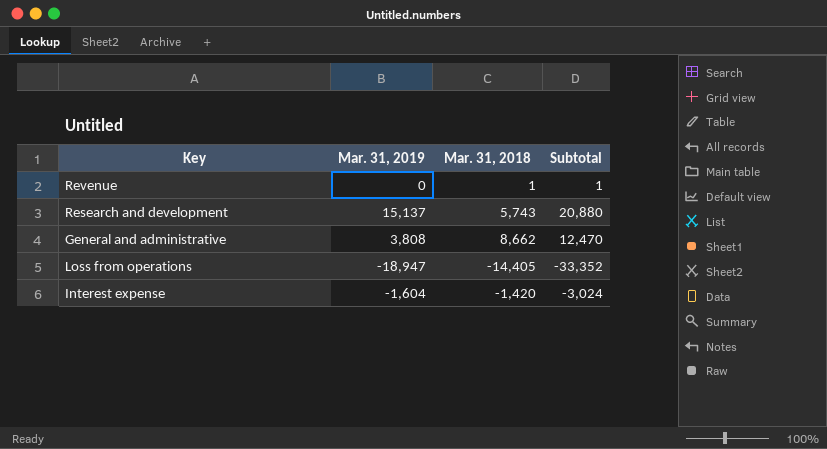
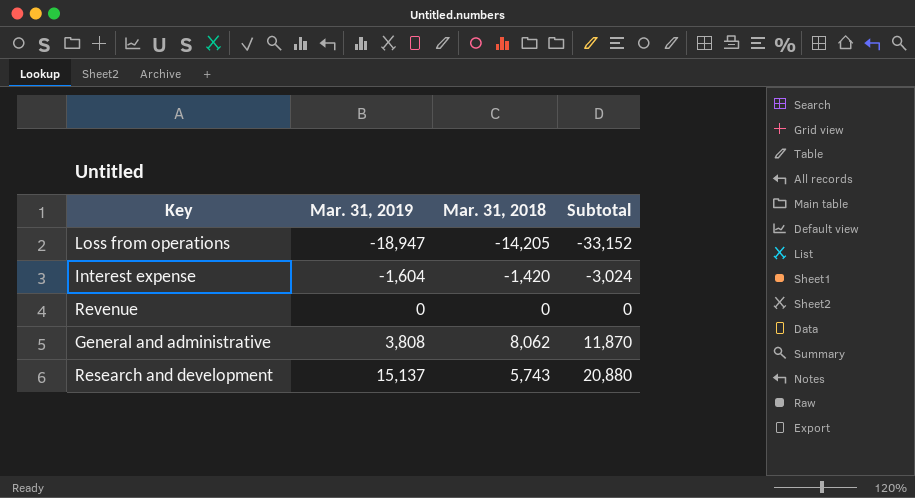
row order: none -> Mar. 31, 2019 ascending
Loss from operations | Mar. 31, 2018: -14,405 -> -14,205
Loss from operations | Subtotal: -33,352 -> -33,152
Revenue | Mar. 31, 2018: 1 -> 0
Revenue | Subtotal: 1 -> 0
General and administrative | Mar. 31, 2018: 8,662 -> 8,062
General and administrative | Subtotal: 12,470 -> 11,870

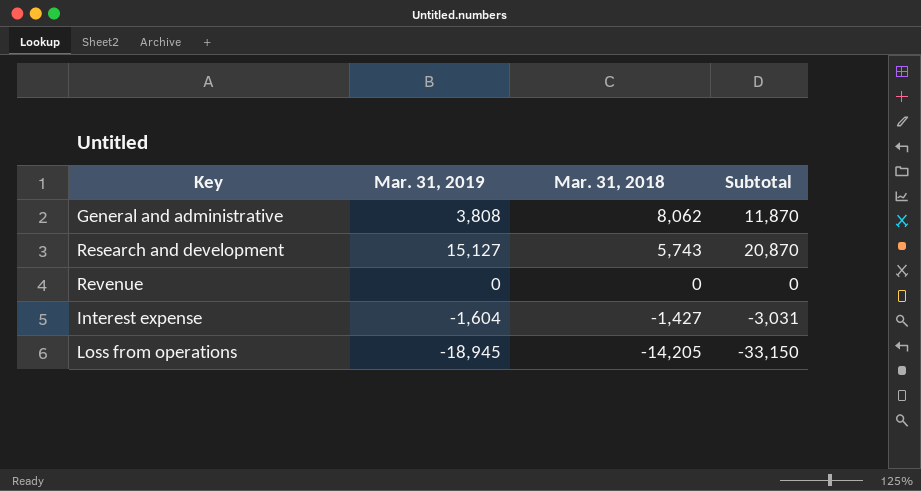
row order: Mar. 31, 2019 ascending -> Mar. 31, 2018 descending
Research and development | Mar. 31, 2019: 15,137 -> 15,127
Research and development | Subtotal: 20,880 -> 20,870
Interest expense | Mar. 31, 2018: -1,420 -> -1,427
Interest expense | Subtotal: -3,024 -> -3,031
Loss from operations | Mar. 31, 2019: -18,947 -> -18,945
Loss from operations | Subtotal: -33,152 -> -33,150

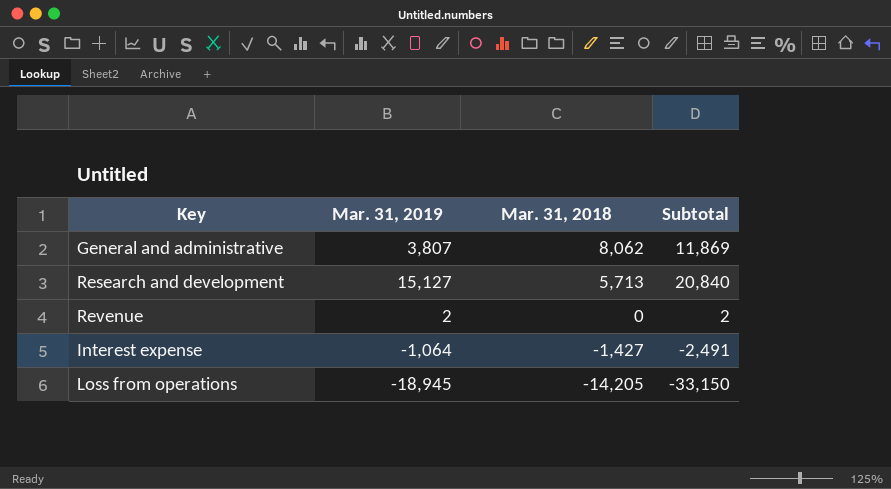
General and administrative | Mar. 31, 2019: 3,808 -> 3,807
General and administrative | Subtotal: 11,870 -> 11,869
Research and development | Mar. 31, 2018: 5,743 -> 5,713
Research and development | Subtotal: 20,870 -> 20,840
Revenue | Mar. 31, 2019: 0 -> 2
Revenue | Subtotal: 0 -> 2
Interest expense | Mar. 31, 2019: -1,604 -> -1,064
Interest expense | Subtotal: -3,031 -> -2,491

